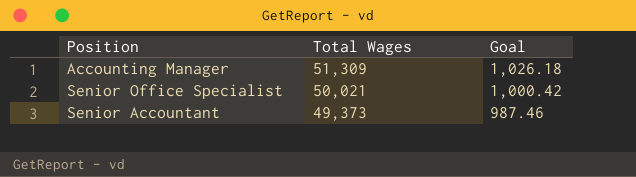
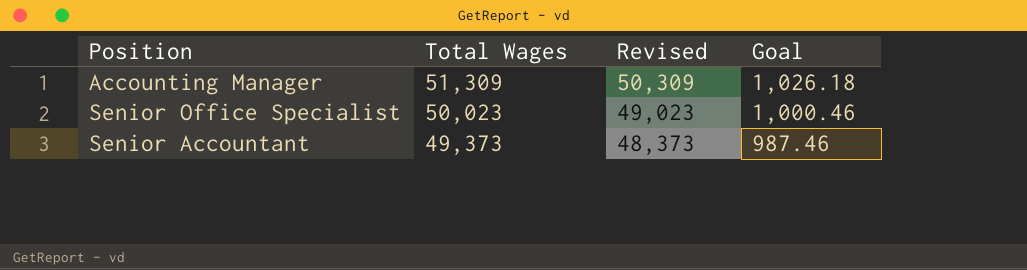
column Revised | formula: none -> [Total Wages] - 1000
Senior Office Specialist | Total Wages: 50,021 -> 50,023
Senior Office Specialist | Goal: 1,000.42 -> 1,000.46

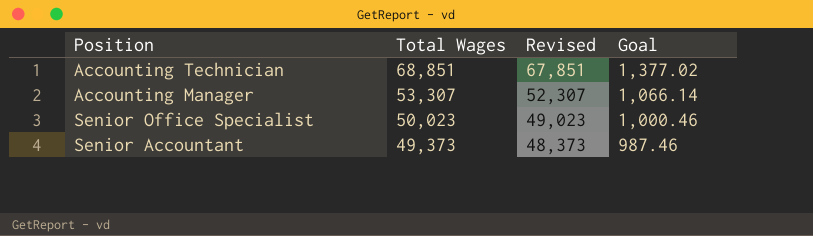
row Accounting Technician: none -> 68,851 | 67,851 | 1,377.02
Accounting Manager | Total Wages: 51,309 -> 53,307
Accounting Manager | Revised: 50,309 -> 52,307
Accounting Manager | Goal: 1,026.18 -> 1,066.14

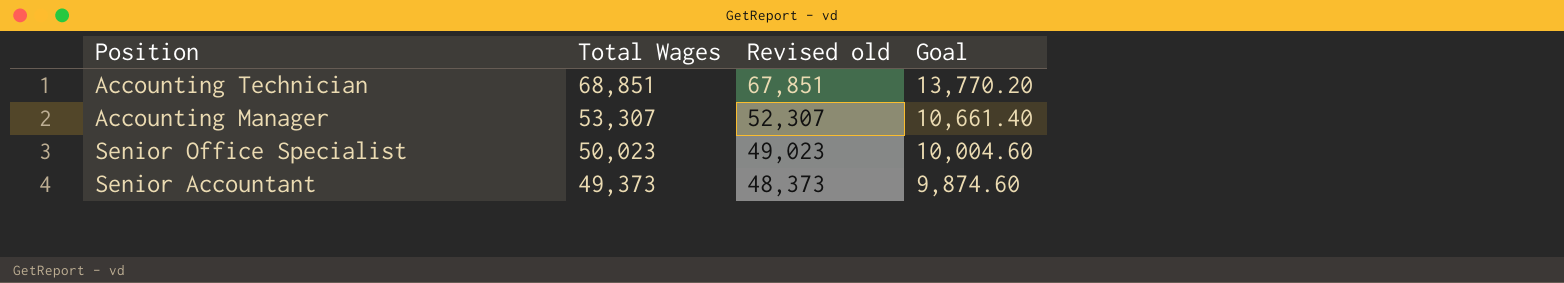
column name: Revised -> Revised old
column Goal | formula: [Total Wages] * 0.02 -> [Total Wages] * 0.2

